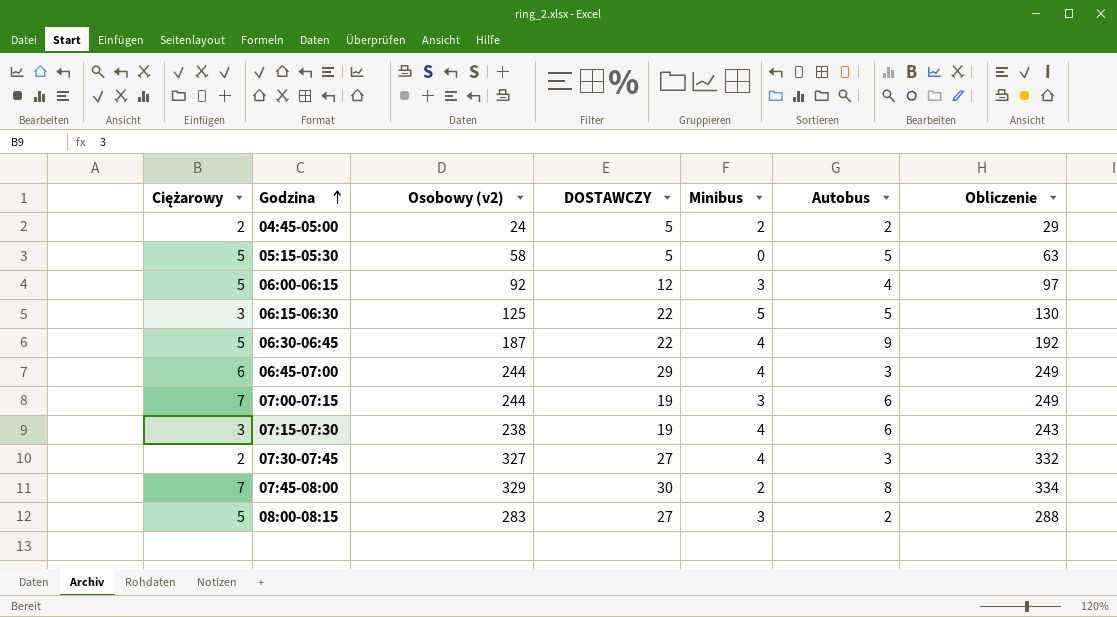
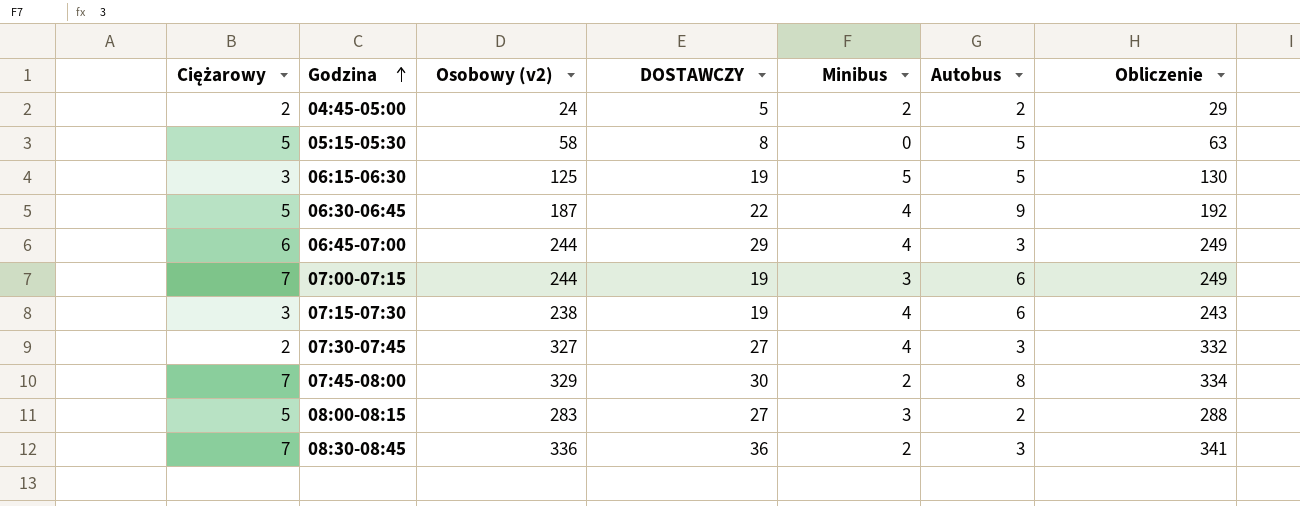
row 06:00-06:15: 5 | 92 | 12 | 3 | 4 | 97 -> none
05:15-05:30 | DOSTAWCZY: 5 -> 8
06:15-06:30 | DOSTAWCZY: 22 -> 19
row 08:30-08:45: none -> 7 | 336 | 36 | 2 | 3 | 341

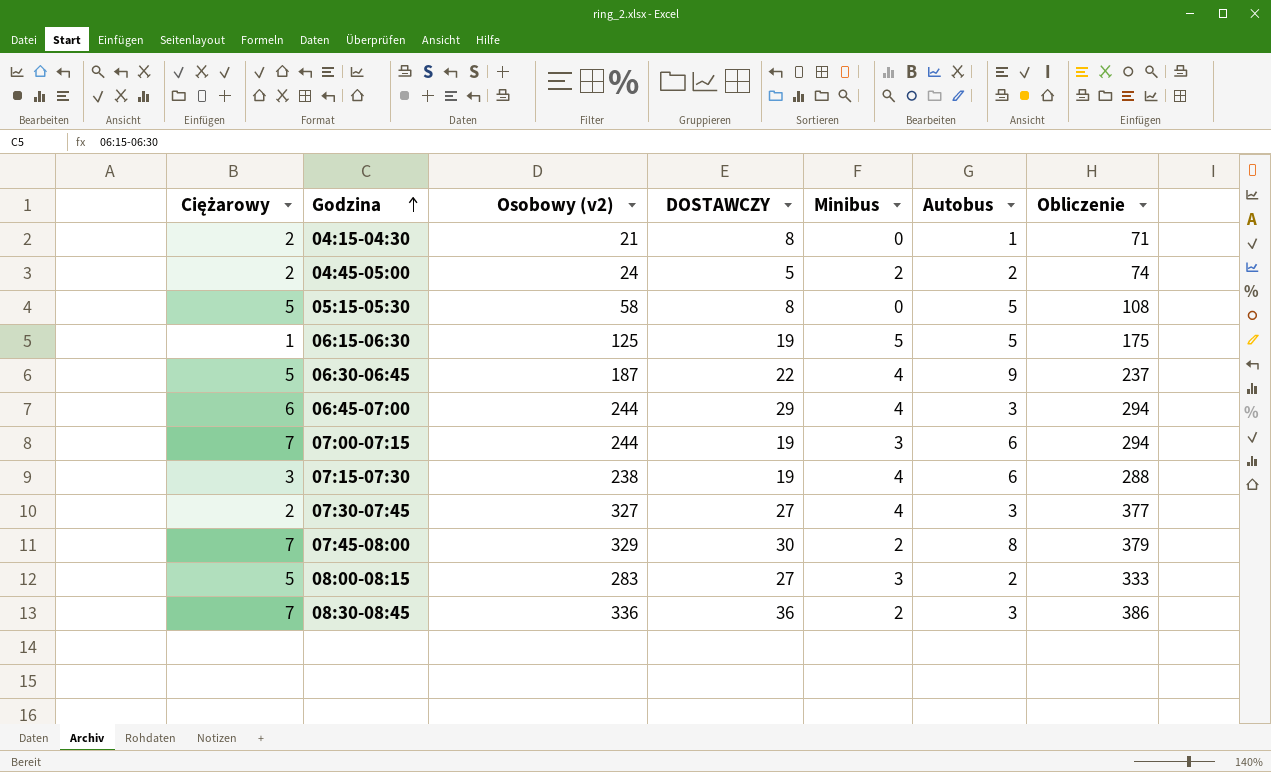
column Obliczenie | formula: [Osobowy (v2)] + 5 -> [Osobowy (v2)] + 50
row 04:15-04:30: none -> 2 | 21 | 8 | 0 | 1 | 71
06:15-06:30 | Ciężarowy: 3 -> 1

